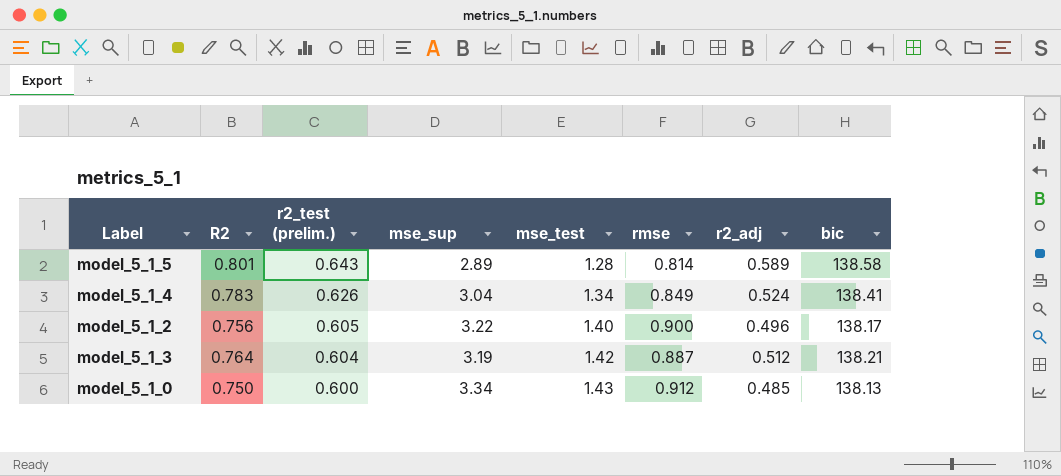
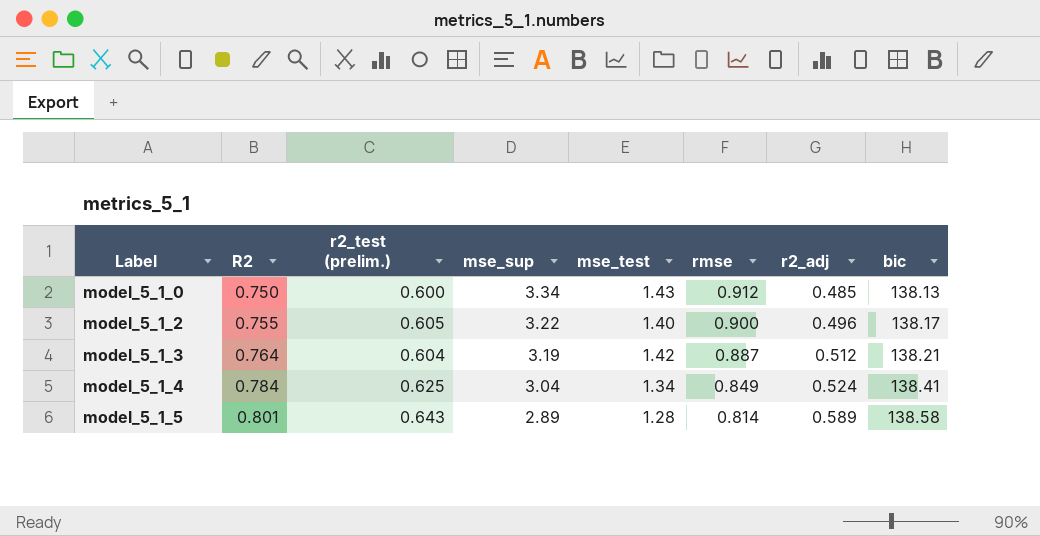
row order: r2_test (prelim.) descending -> Label ascending
model_5_1_2 | R2: 0.756 -> 0.755
model_5_1_4 | R2: 0.783 -> 0.784
model_5_1_4 | r2_test (prelim.): 0.626 -> 0.625

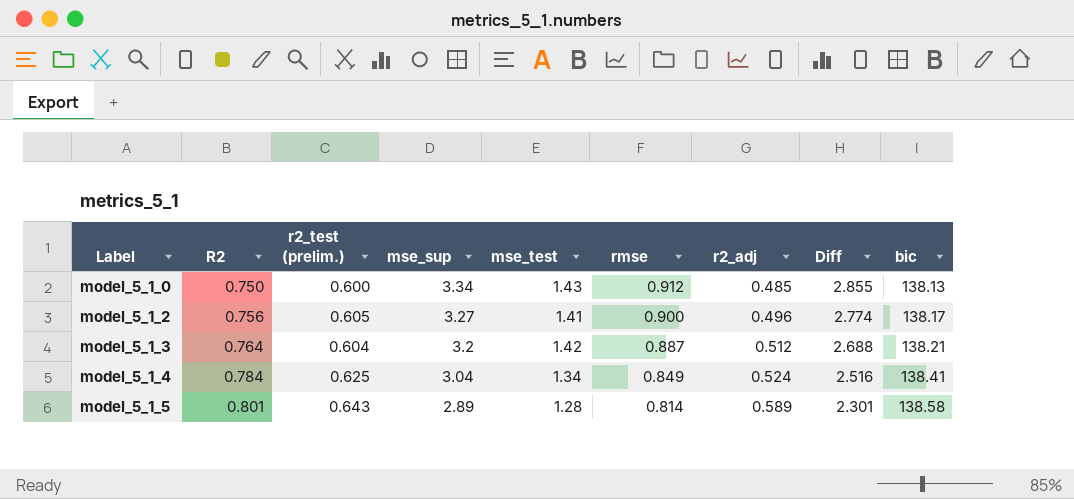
column Diff | formula: none -> [mse_sup] - [r2_adj]
model_5_1_2 | R2: 0.755 -> 0.756
model_5_1_2 | mse_sup: 3.22 -> 3.27
model_5_1_2 | mse_test: 1.40 -> 1.41
model_5_1_3 | mse_sup: 3.19 -> 3.2

